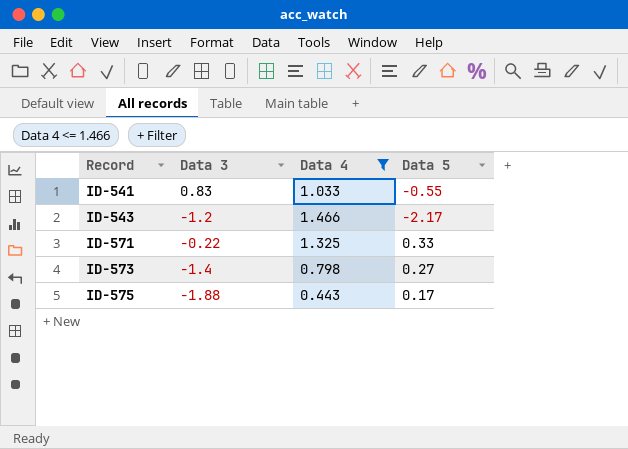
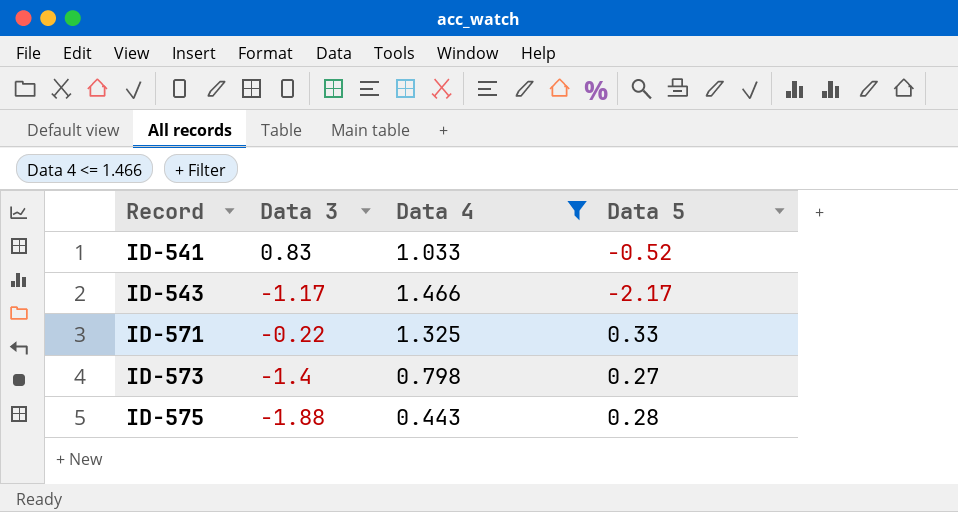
ID-541 | Data 5: -0.55 -> -0.52
ID-543 | Data 3: -1.2 -> -1.17
ID-575 | Data 5: 0.17 -> 0.28

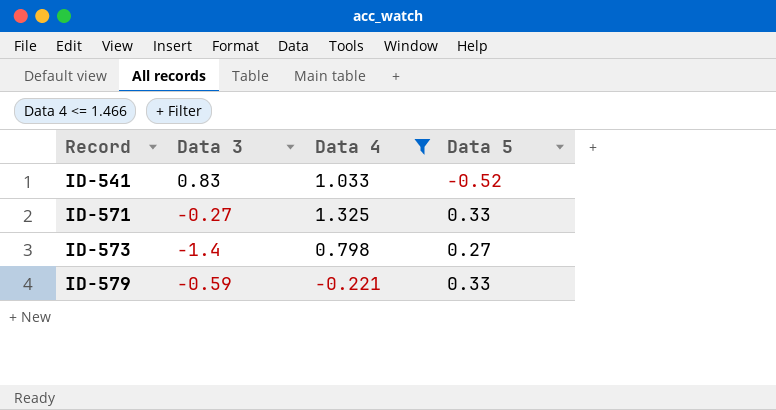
row ID-543: -1.17 | 1.466 | -2.17 -> none
row ID-575: -1.88 | 0.443 | 0.28 -> none
ID-571 | Data 3: -0.22 -> -0.27
row ID-579: none -> -0.59 | -0.221 | 0.33

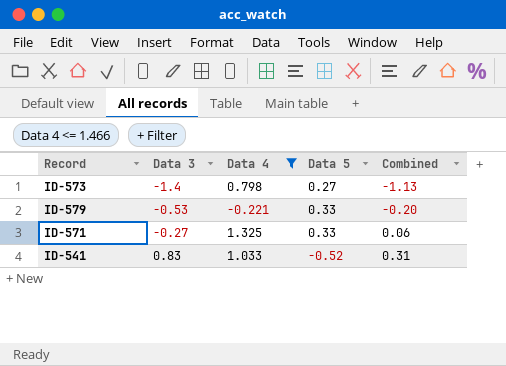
row order: Record ascending -> Data 3 ascending
column Combined | formula: none -> [Data 3] + [Data 5]
ID-579 | Data 3: -0.59 -> -0.53

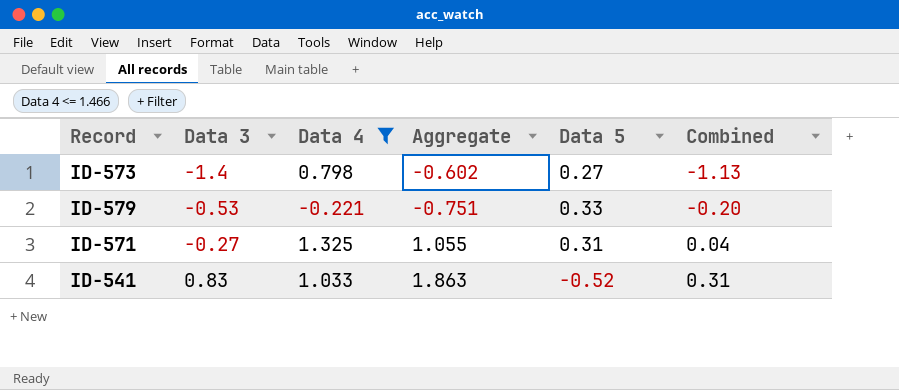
column Aggregate | formula: none -> [Data 3] + [Data 4]
ID-571 | Data 5: 0.33 -> 0.31
ID-571 | Combined: 0.06 -> 0.04

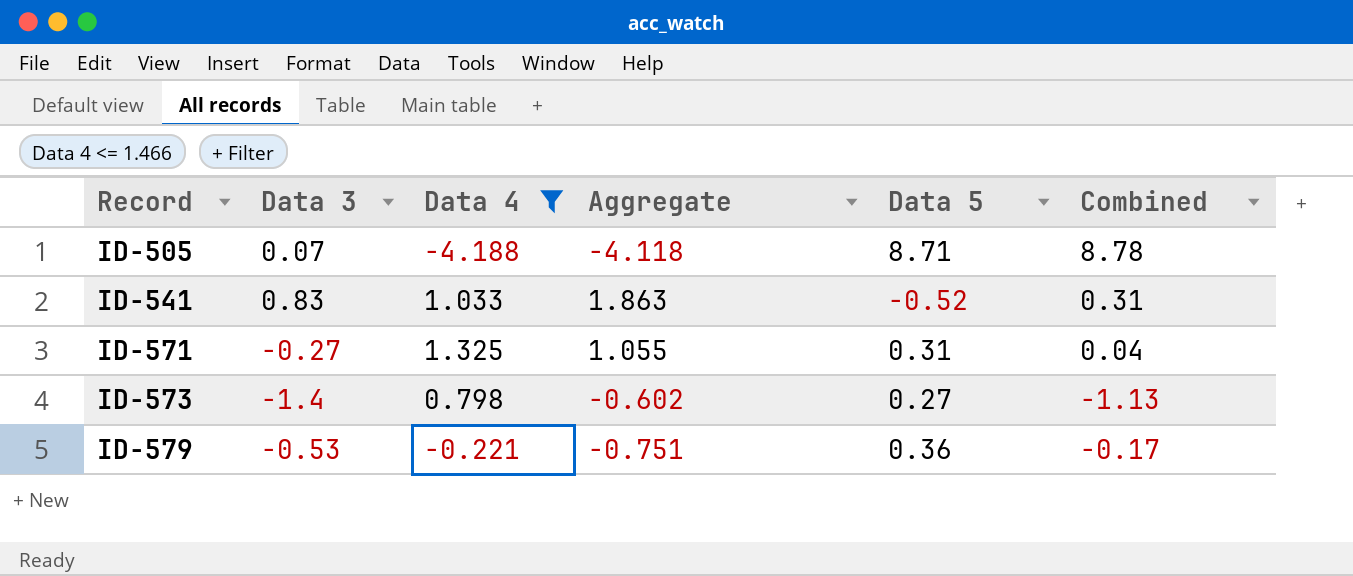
row order: Data 3 ascending -> Record ascending
row ID-505: none -> 0.07 | -4.188 | -4.118 | 8.71 | 8.78
ID-579 | Data 5: 0.33 -> 0.36
ID-579 | Combined: -0.20 -> -0.17

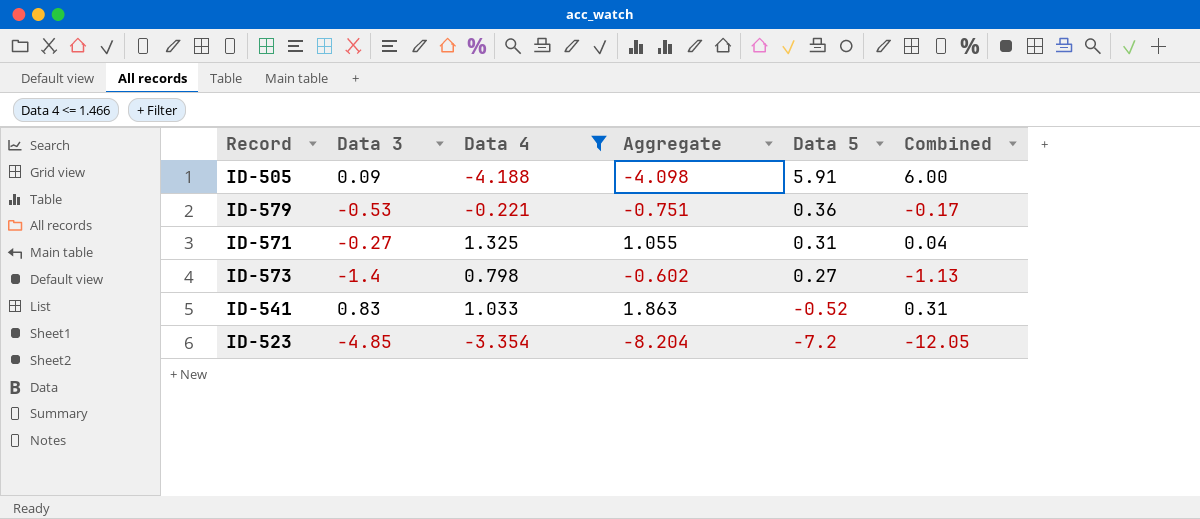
row order: Record ascending -> Data 5 descending
ID-505 | Data 3: 0.07 -> 0.09
ID-505 | Aggregate: -4.118 -> -4.098
ID-505 | Data 5: 8.71 -> 5.91
ID-505 | Combined: 8.78 -> 6.00
row ID-523: none -> -4.85 | -3.354 | -8.204 | -7.2 | -12.05

